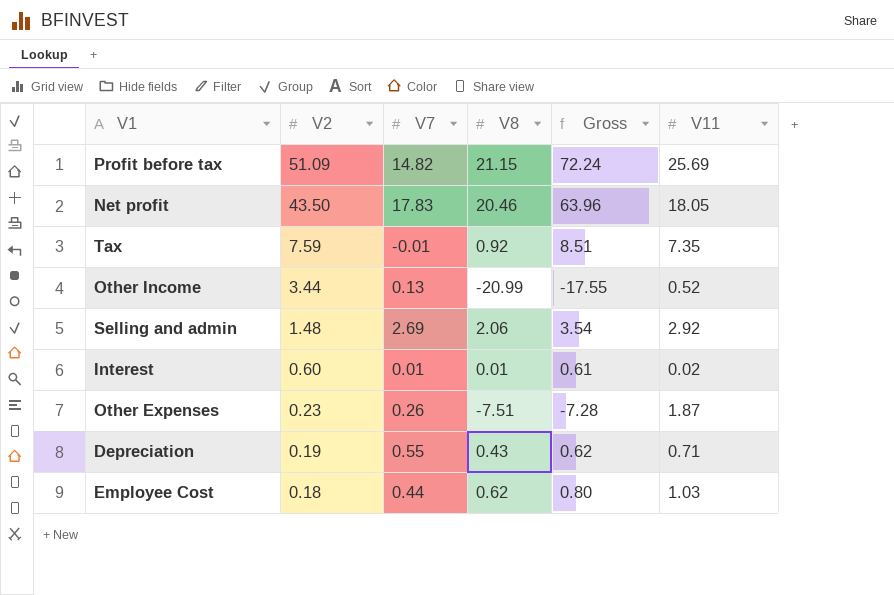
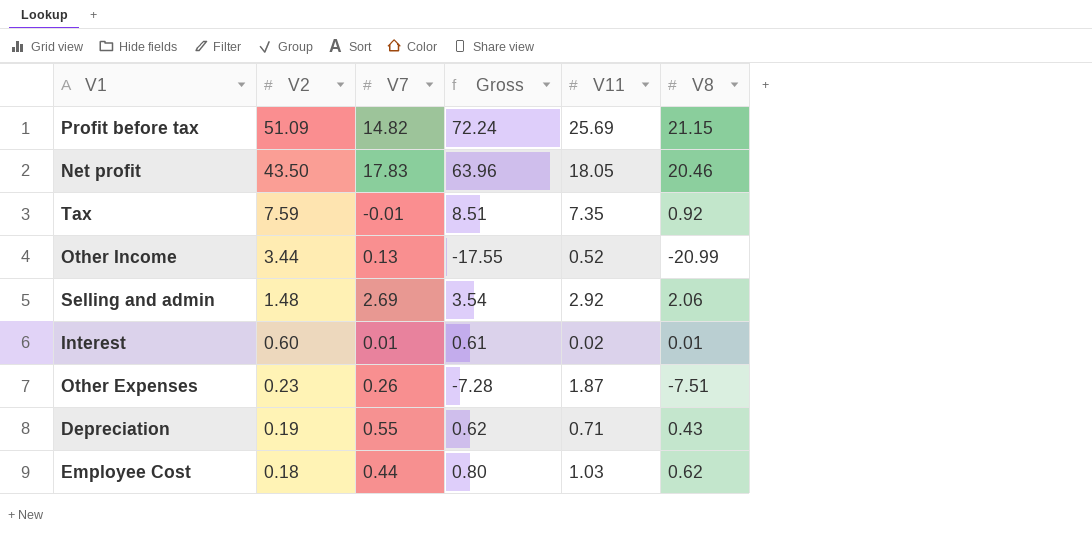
column V8 | position: 4 -> 6

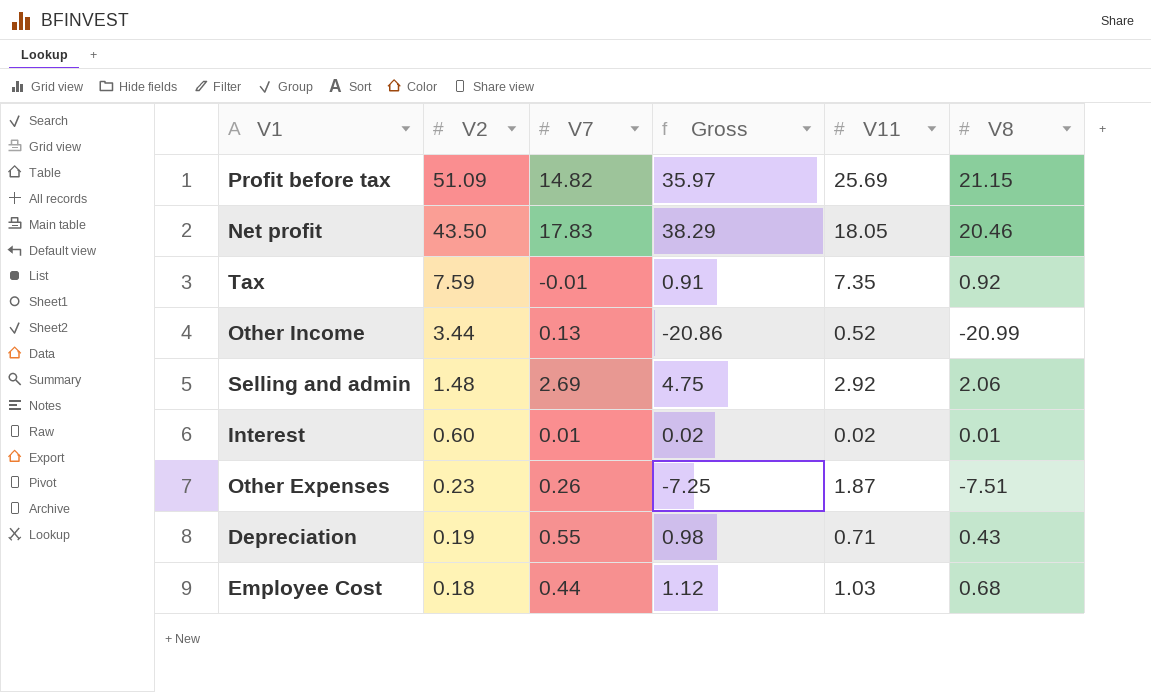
column Gross | formula: [V2] + [V8] -> [V7] + [V8]
Employee Cost | V8: 0.62 -> 0.68

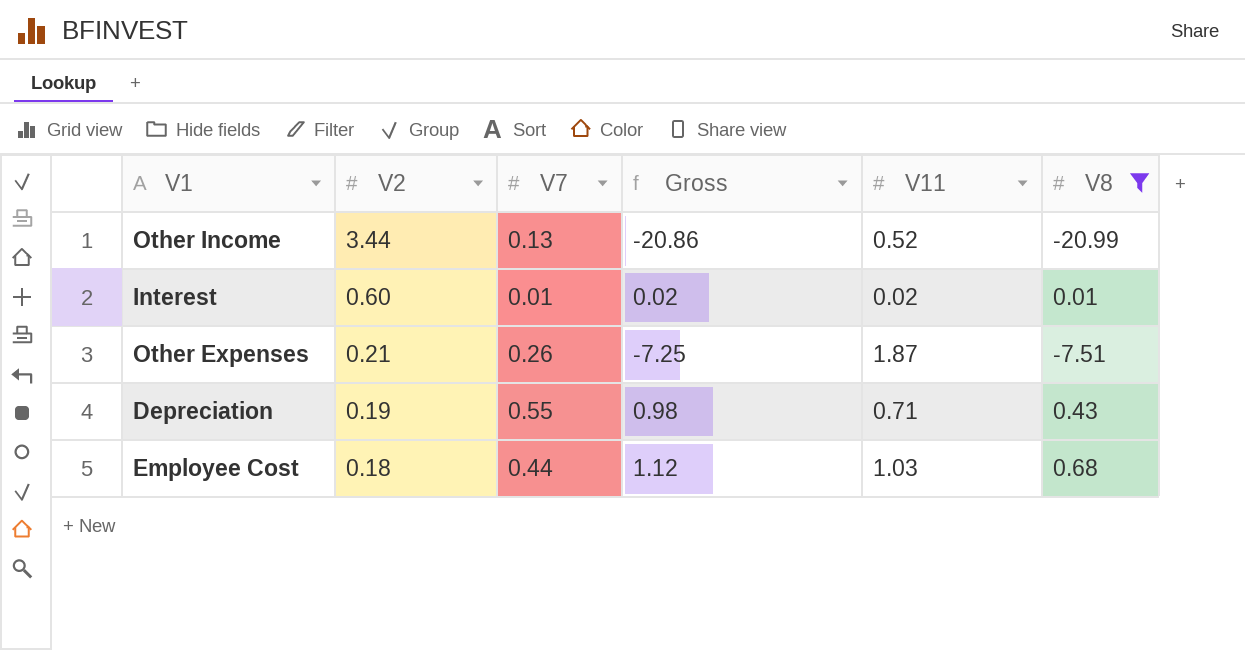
filter: none -> V8 <= 0.68
Other Expenses | V2: 0.23 -> 0.21

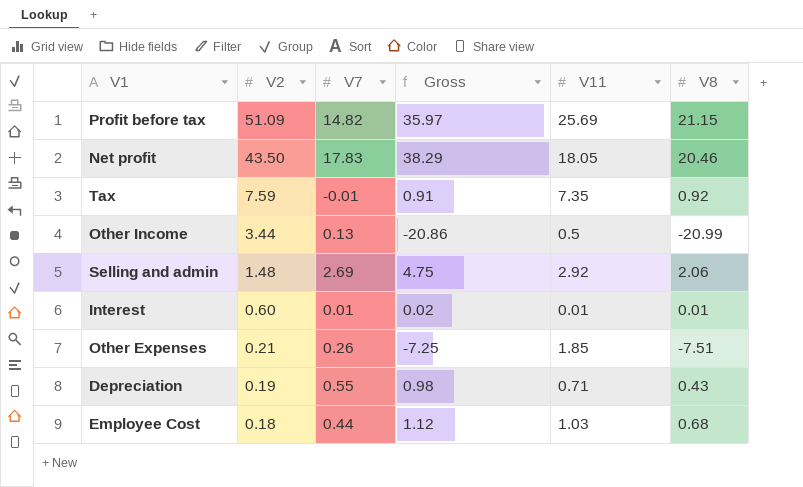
filter: V8 <= 0.68 -> none
Other Income | V11: 0.52 -> 0.5
Interest | V11: 0.02 -> 0.01
Other Expenses | V11: 1.87 -> 1.85

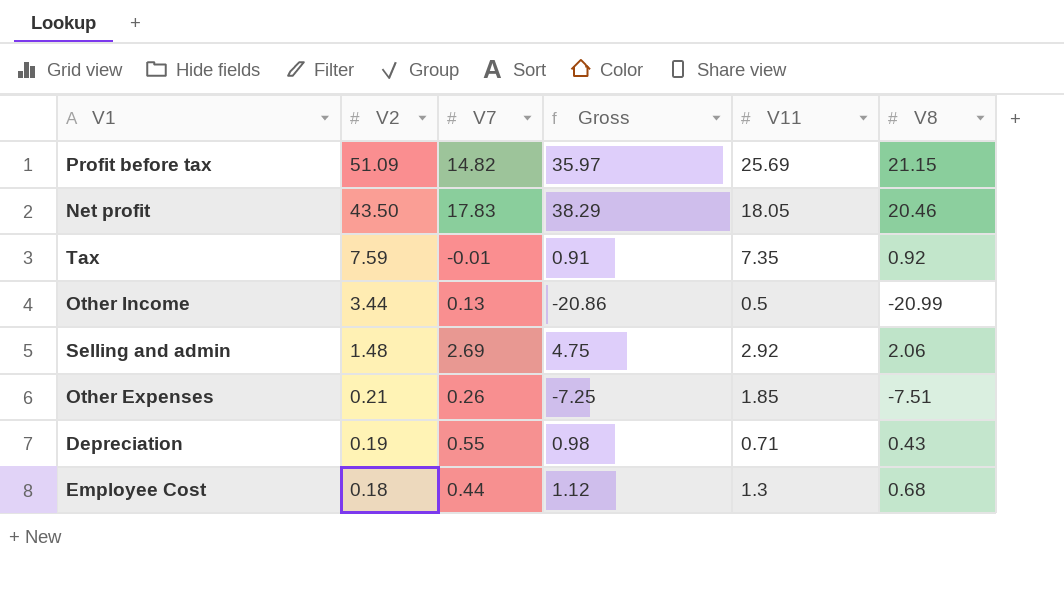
row Interest: 0.60 | 0.01 | 0.02 | 0.01 | 0.01 -> none
Employee Cost | V11: 1.03 -> 1.3

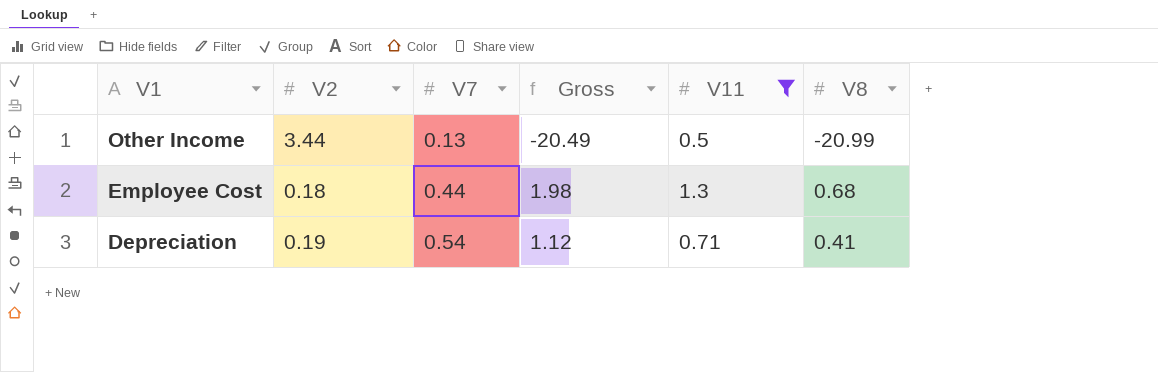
filter: none -> V11 <= 1.3
row order: V2 descending -> V1 descending
column Gross | formula: [V7] + [V8] -> [V11] + [V8]
Depreciation | V7: 0.55 -> 0.54
Depreciation | V8: 0.43 -> 0.41

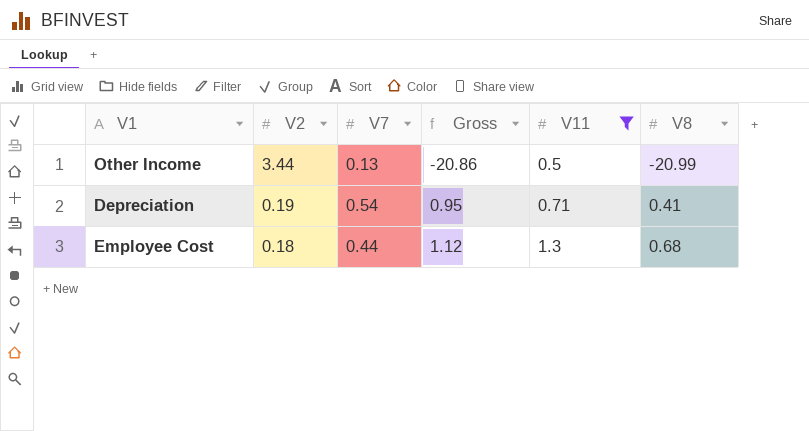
row order: V1 descending -> V2 descending
column Gross | formula: [V11] + [V8] -> [V7] + [V8]

